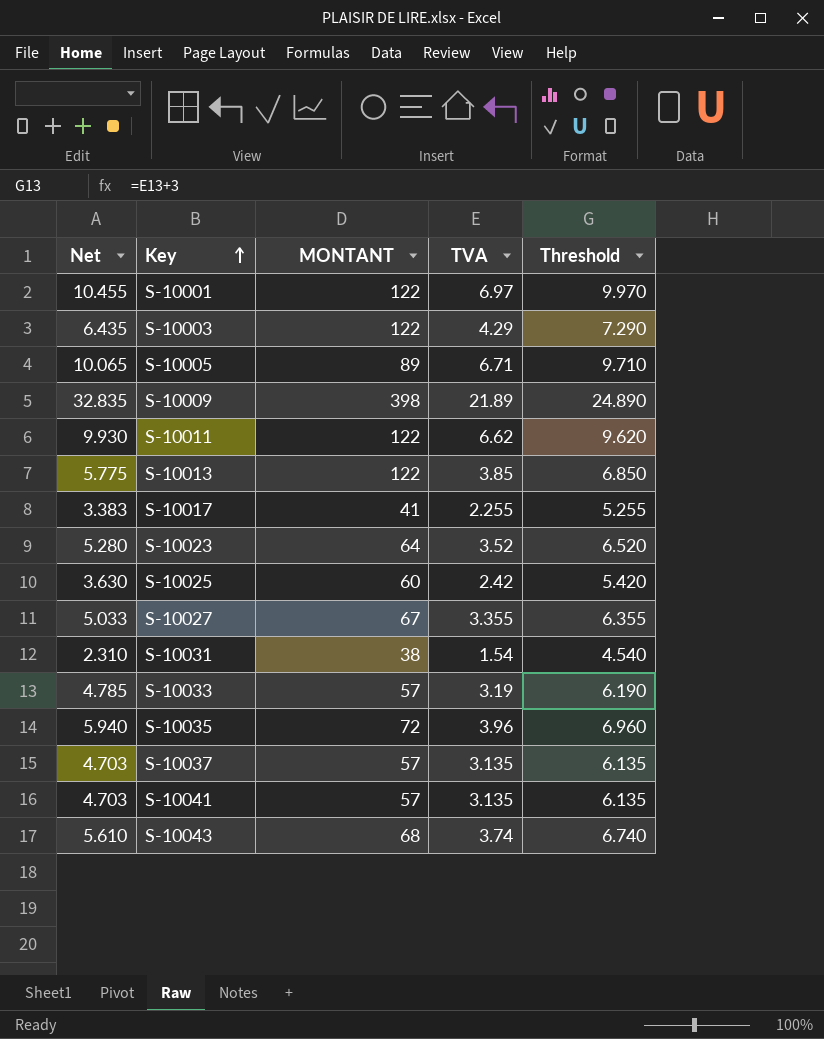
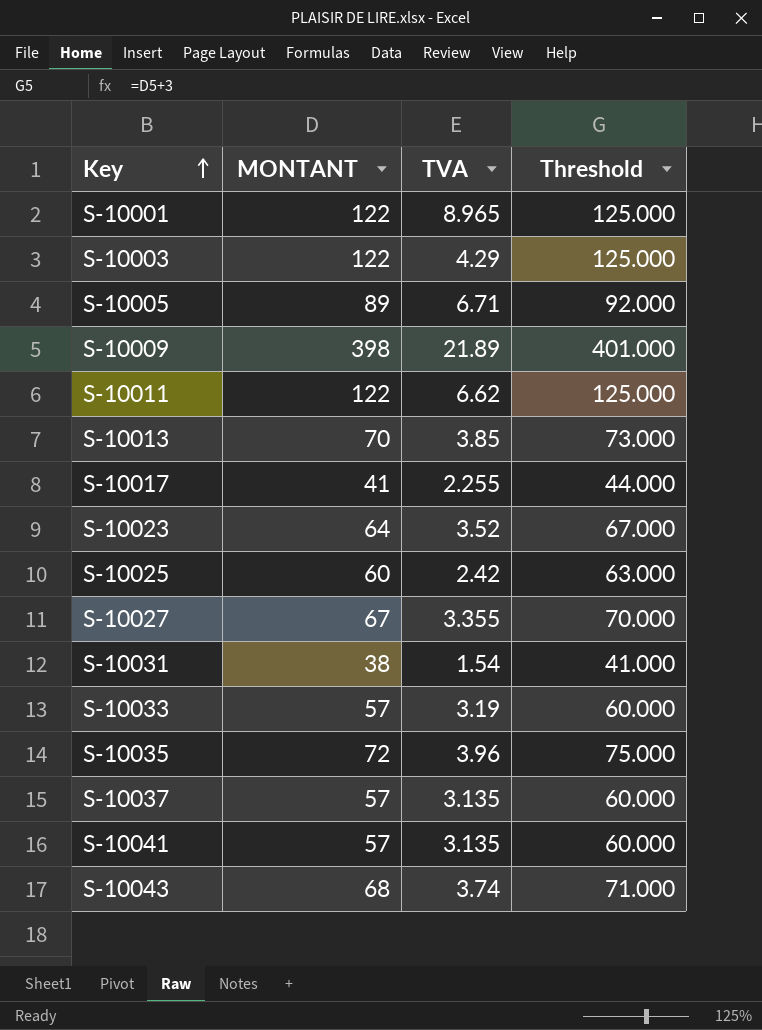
column Net | formula: [TVA] * 1.5 -> none
column Threshold | formula: [TVA] + 3 -> [MONTANT] + 3
S-10001 | TVA: 6.97 -> 8.965
S-10013 | MONTANT: 122 -> 70

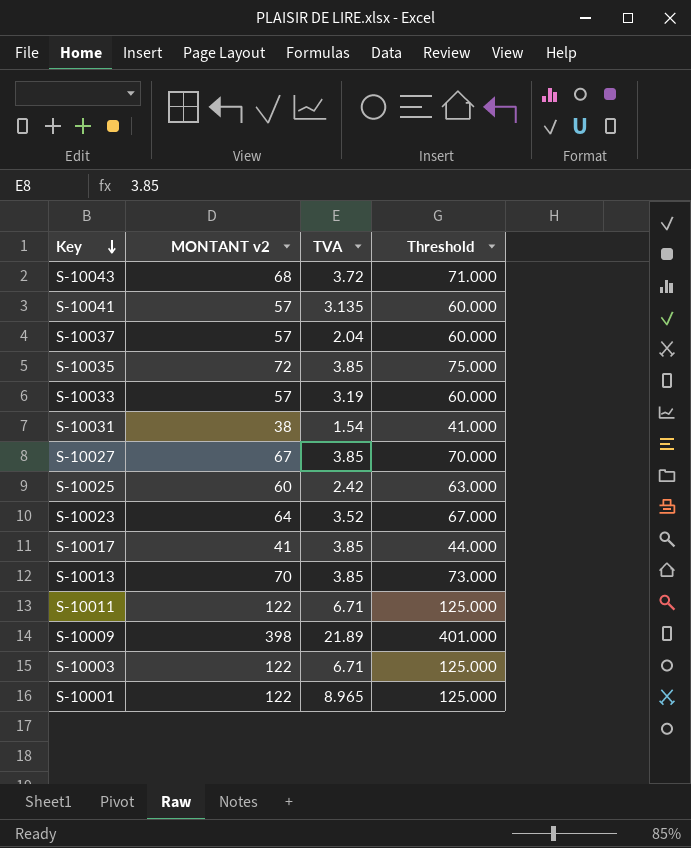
row order: Key ascending -> Key descending
column name: MONTANT -> MONTANT v2
row S-10005: 89 | 6.71 | 92.000 -> none
S-10043 | TVA: 3.74 -> 3.72
S-10037 | TVA: 3.135 -> 2.04
S-10035 | TVA: 3.96 -> 3.85
S-10027 | TVA: 3.355 -> 3.85
S-10017 | TVA: 2.255 -> 3.85
S-10011 | TVA: 6.62 -> 6.71
S-10003 | TVA: 4.29 -> 6.71

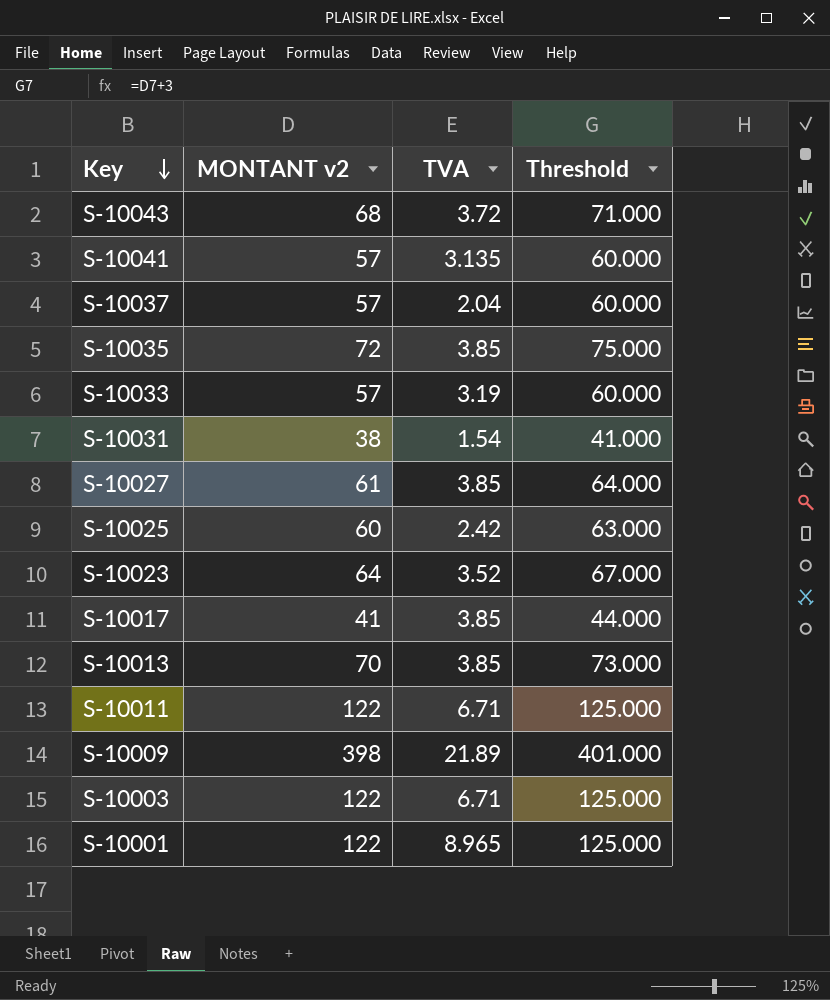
S-10027 | MONTANT v2: 67 -> 61
S-10027 | Threshold: 70.000 -> 64.000

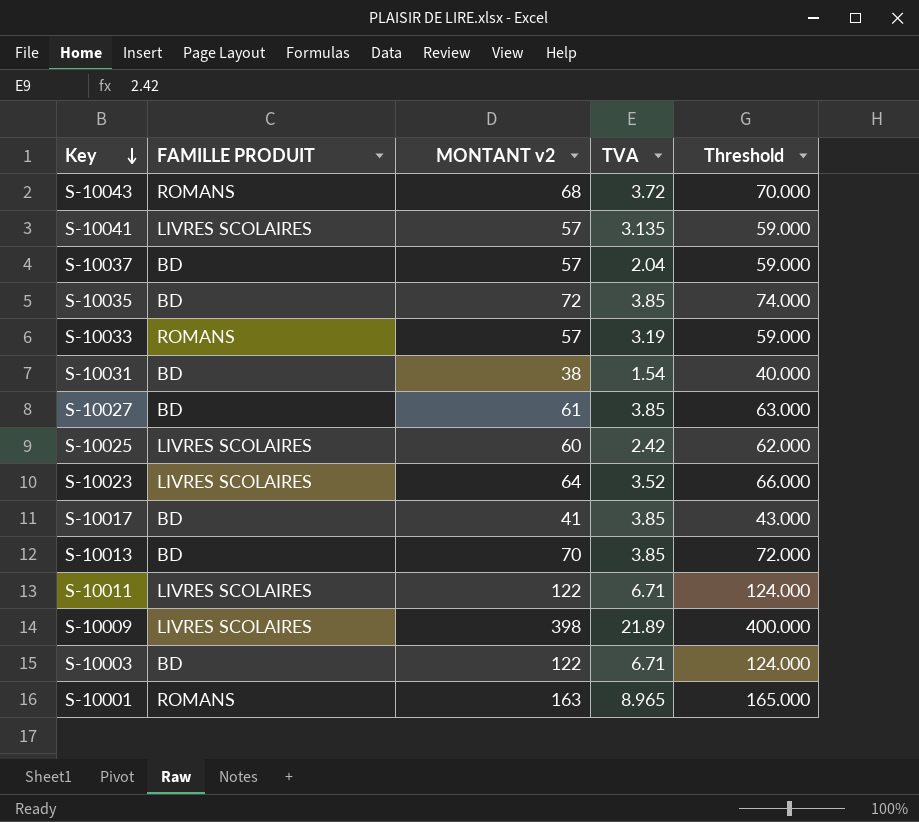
column FAMILLE PRODUIT | position: none -> 2
column Threshold | formula: [MONTANT v2] + 3 -> [MONTANT v2] + 2
S-10001 | MONTANT v2: 122 -> 163

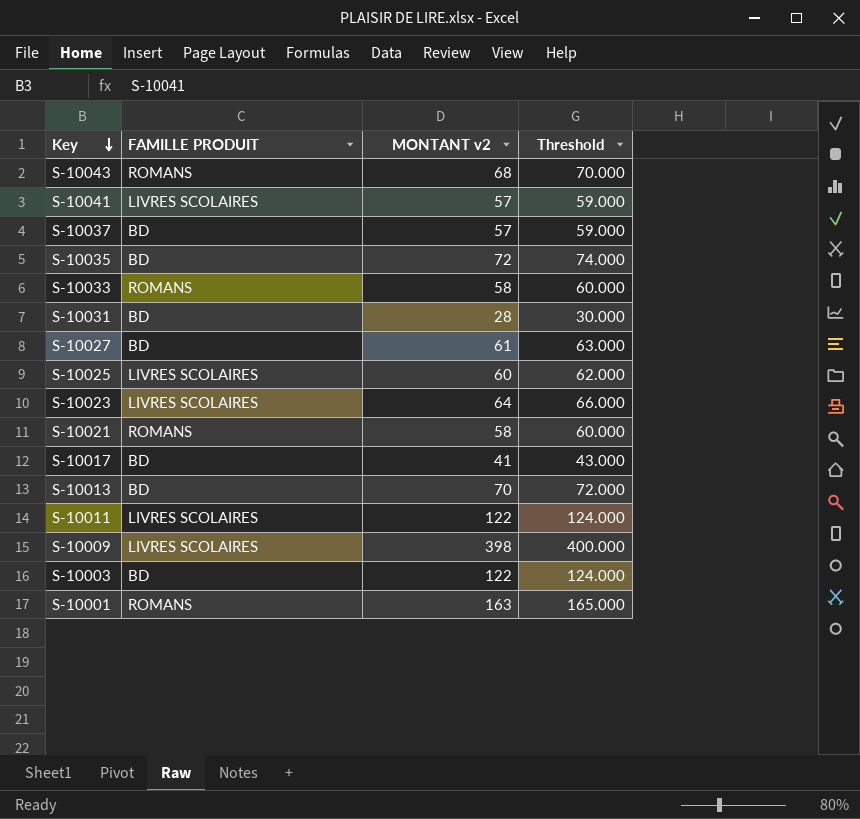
column TVA | position: 4 -> none
S-10033 | MONTANT v2: 57 -> 58
S-10033 | Threshold: 59.000 -> 60.000
S-10031 | MONTANT v2: 38 -> 28
S-10031 | Threshold: 40.000 -> 30.000
row S-10021: none -> ROMANS | 58 | 60.000

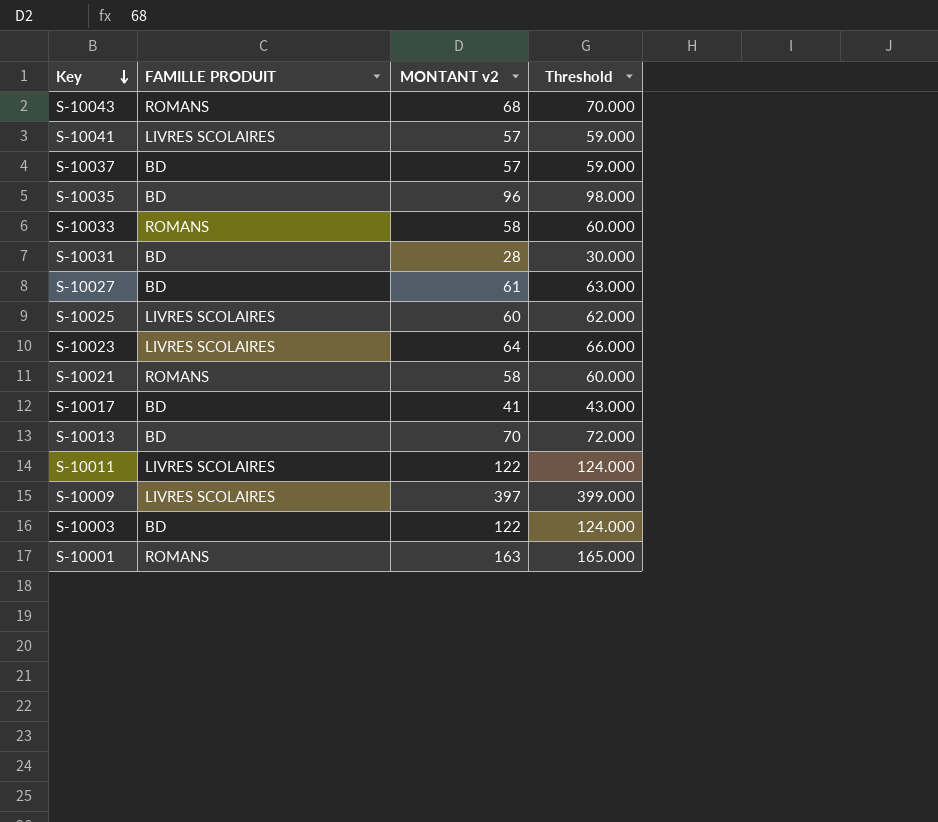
S-10035 | MONTANT v2: 72 -> 96
S-10035 | Threshold: 74.000 -> 98.000
S-10009 | MONTANT v2: 398 -> 397
S-10009 | Threshold: 400.000 -> 399.000

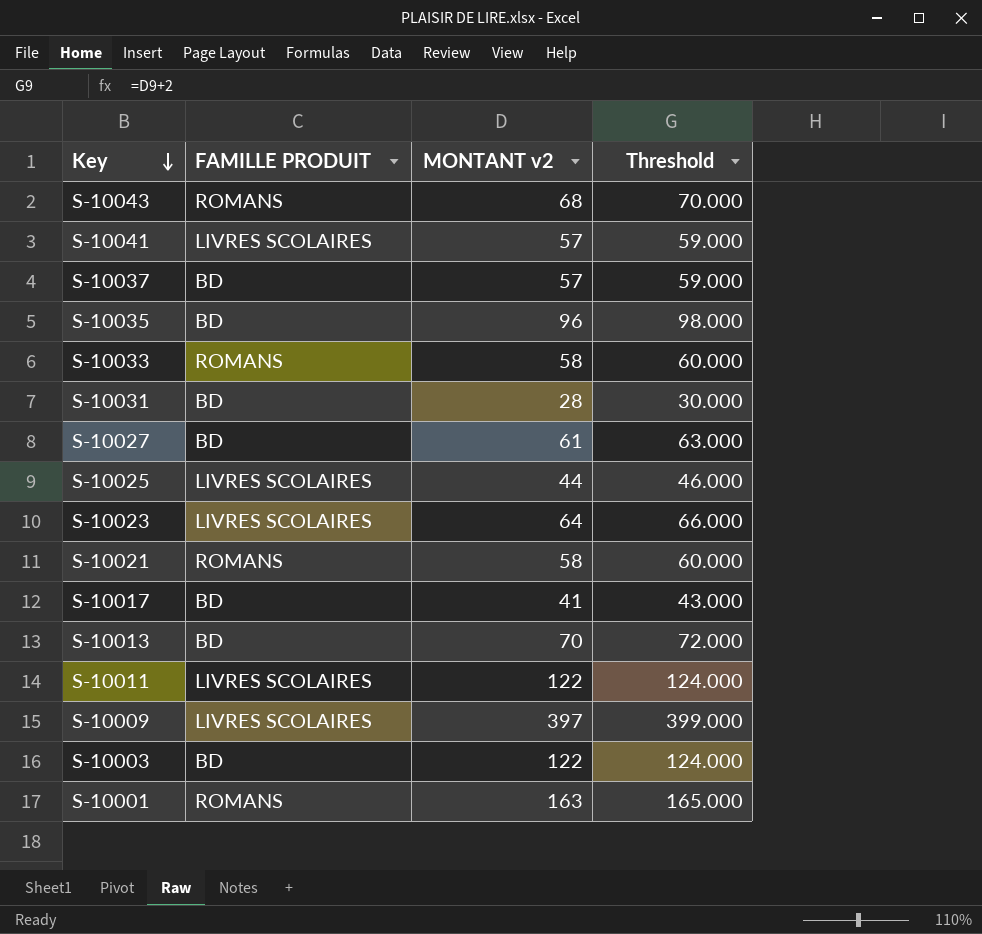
S-10025 | MONTANT v2: 60 -> 44
S-10025 | Threshold: 62.000 -> 46.000

